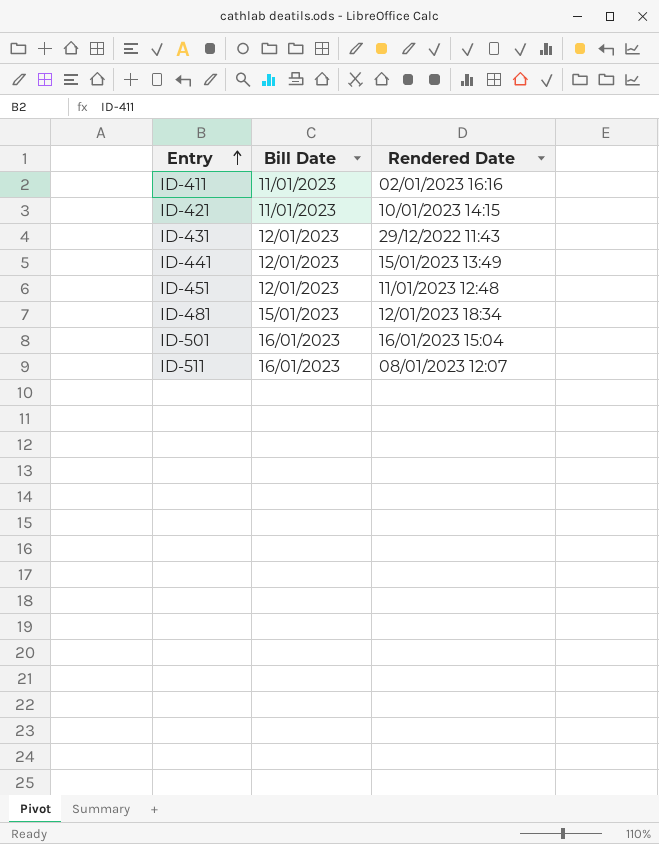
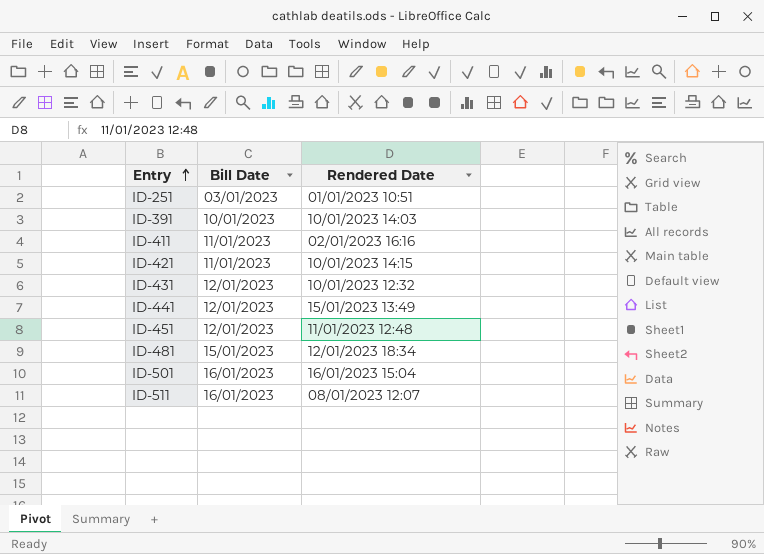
row ID-251: none -> 03/01/2023 | 01/01/2023 10:51
row ID-391: none -> 10/01/2023 | 10/01/2023 14:03
ID-431 | Rendered Date: 29/12/2022 11:43 -> 10/01/2023 12:32

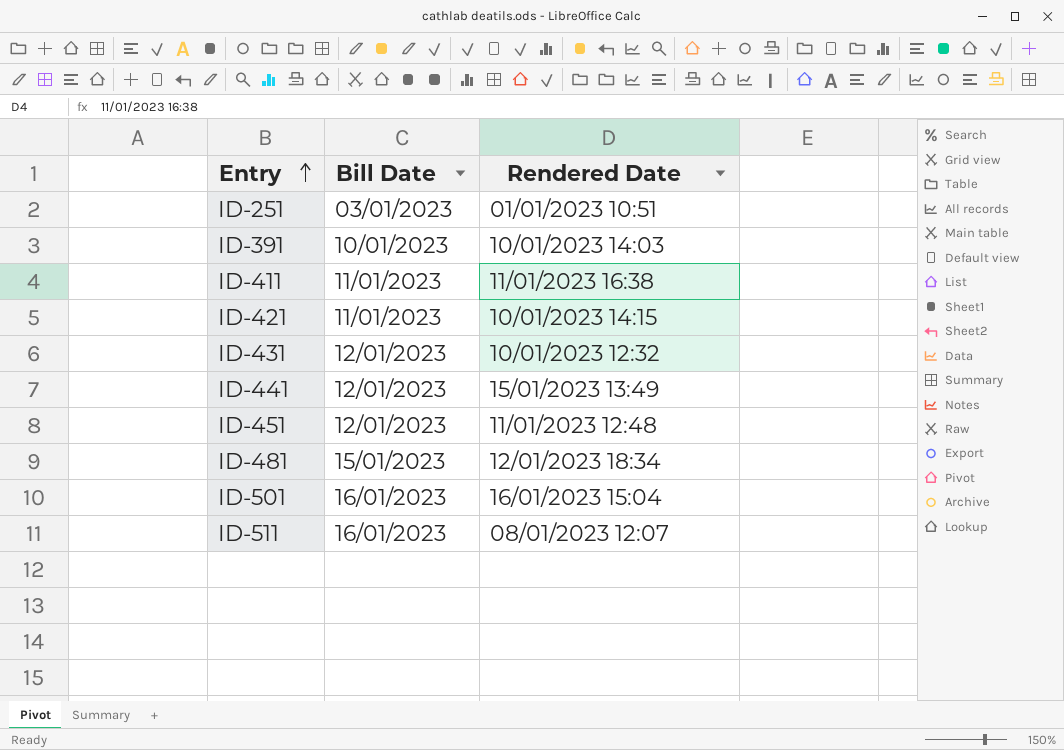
ID-411 | Rendered Date: 02/01/2023 16:16 -> 11/01/2023 16:38

